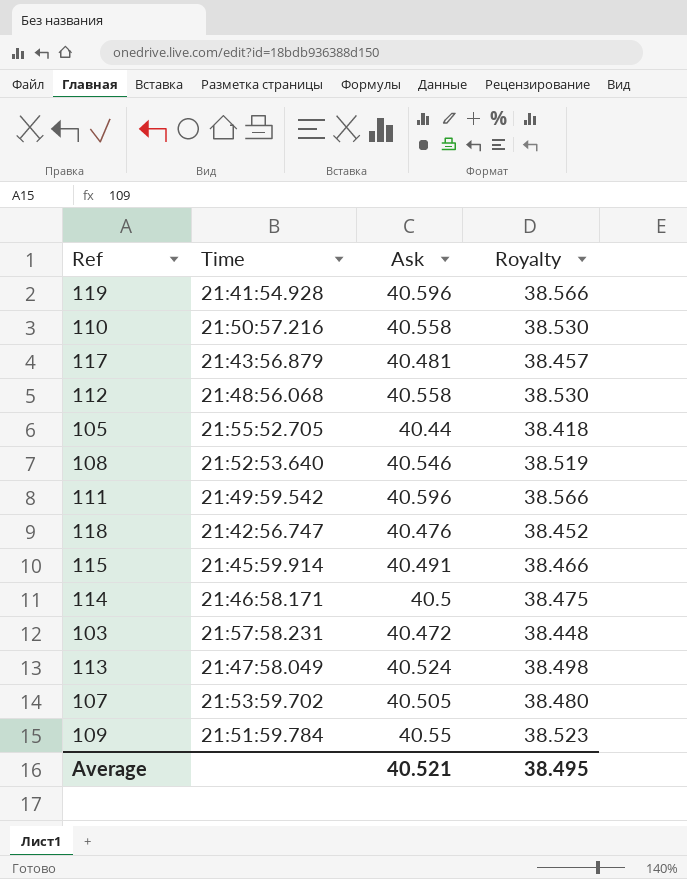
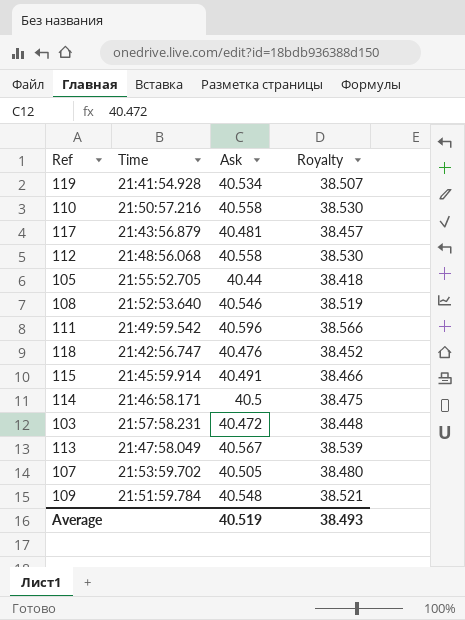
119 | Ask: 40.596 -> 40.534
119 | Royalty: 38.566 -> 38.507
113 | Ask: 40.524 -> 40.567
113 | Royalty: 38.498 -> 38.539
109 | Ask: 40.55 -> 40.548
109 | Royalty: 38.523 -> 38.521
Average | Ask: 40.521 -> 40.519
Average | Royalty: 38.495 -> 38.493

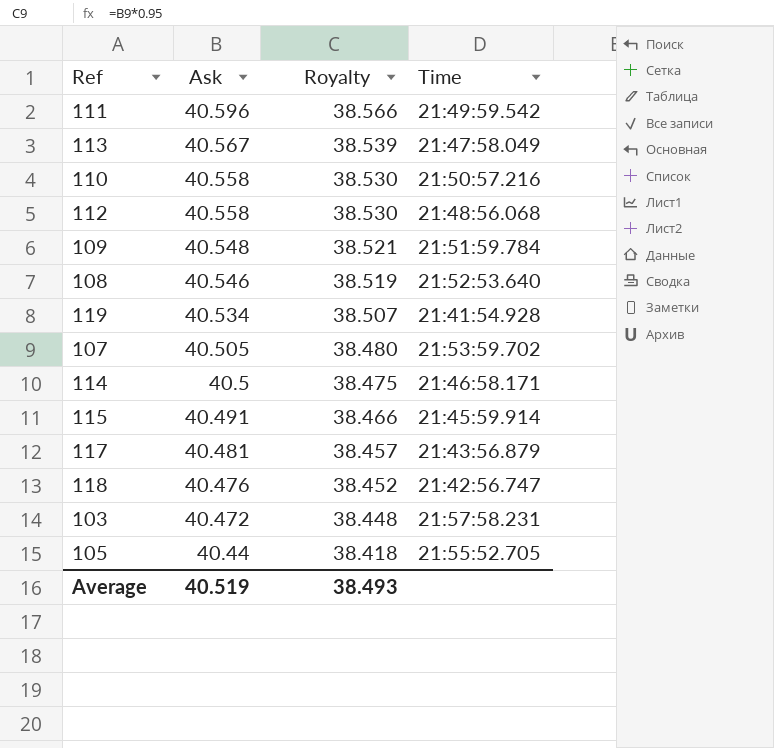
row order: none -> Ask descending
column Time | position: 2 -> 4

